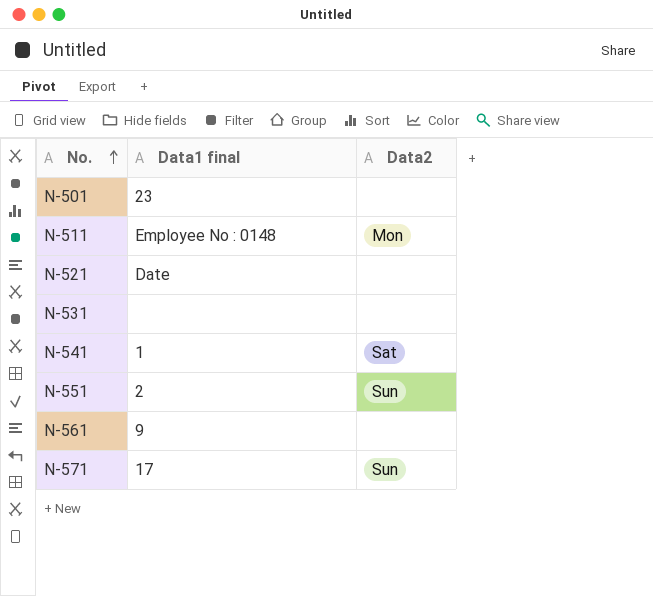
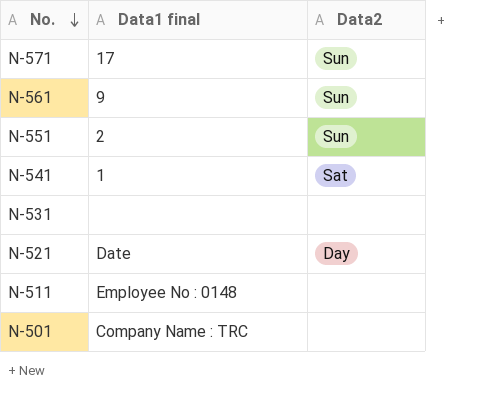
row order: No. ascending -> No. descending
N-561 | Data2: none -> Sun
N-521 | Data2: none -> Day
N-511 | Data2: Mon -> none
N-501 | Data1 final: 23 -> Company Name : TRC

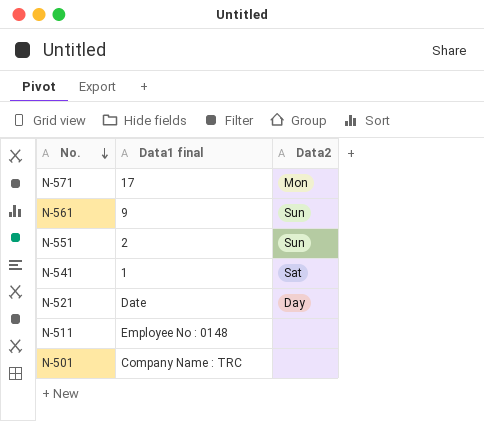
row N-531: none | none -> none
N-571 | Data2: Sun -> Mon

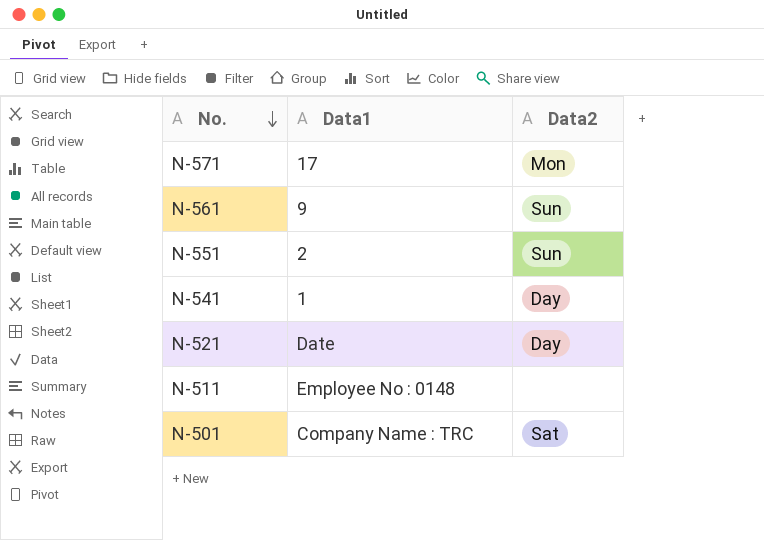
column name: Data1 final -> Data1
N-541 | Data2: Sat -> Day
N-501 | Data2: none -> Sat

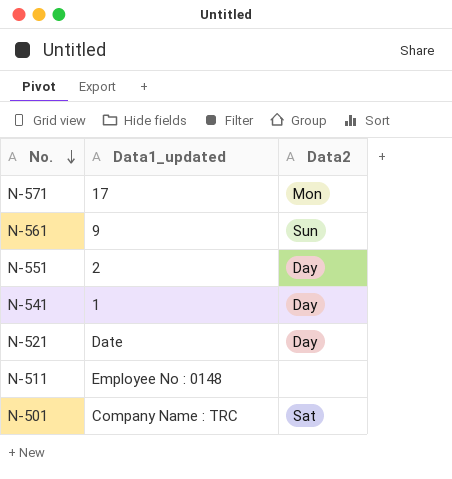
column name: Data1 -> Data1_updated
N-551 | Data2: Sun -> Day

